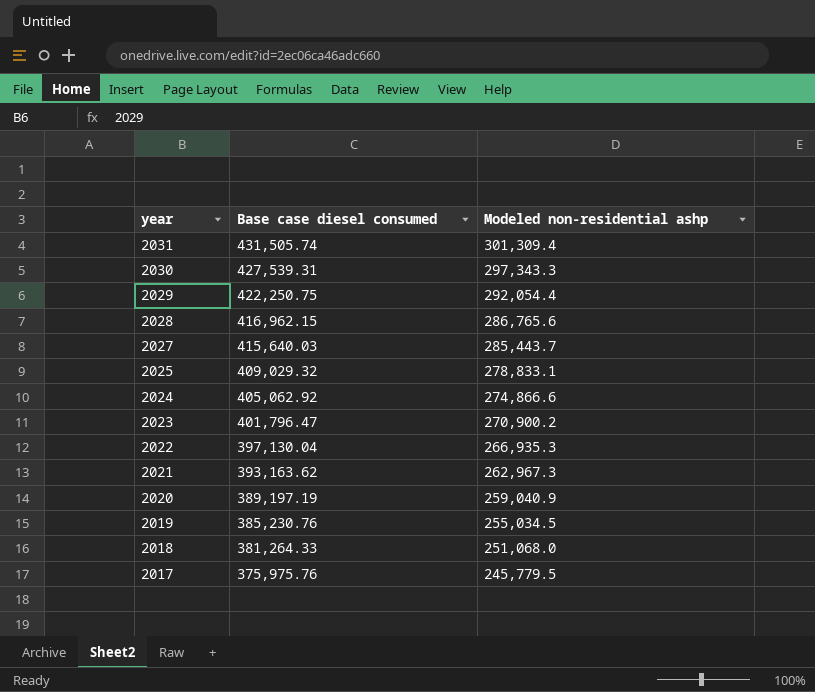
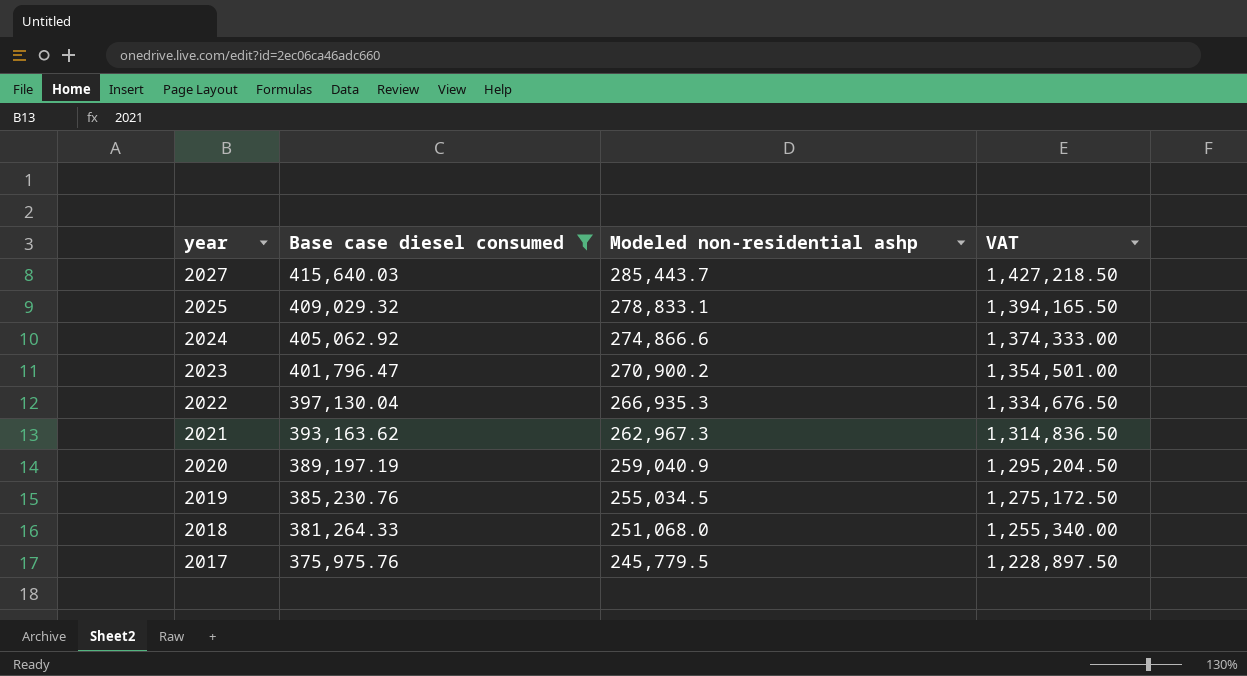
filter: none -> Base case diesel consumed <= 415,640.03
column VAT | formula: none -> [Modeled non-residential ashp] * 5

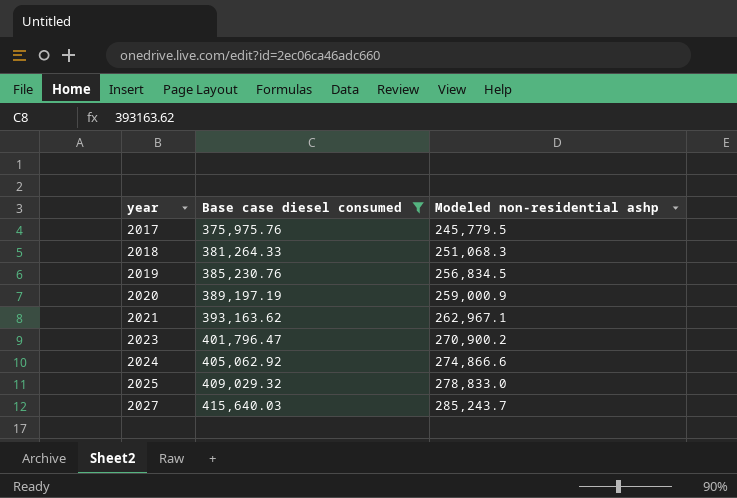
row order: year descending -> year ascending
column VAT | formula: [Modeled non-residential ashp] * 5 -> none
row 2022: 397,130.04 | 266,935.3 | 1,334,676.50 -> none
2018 | Modeled non-residential ashp: 251,068.0 -> 251,068.3
2019 | Modeled non-residential ashp: 255,034.5 -> 256,834.5
2020 | Modeled non-residential ashp: 259,040.9 -> 259,000.9
2021 | Modeled non-residential ashp: 262,967.3 -> 262,967.1
2025 | Modeled non-residential ashp: 278,833.1 -> 278,833.0
2027 | Modeled non-residential ashp: 285,443.7 -> 285,243.7

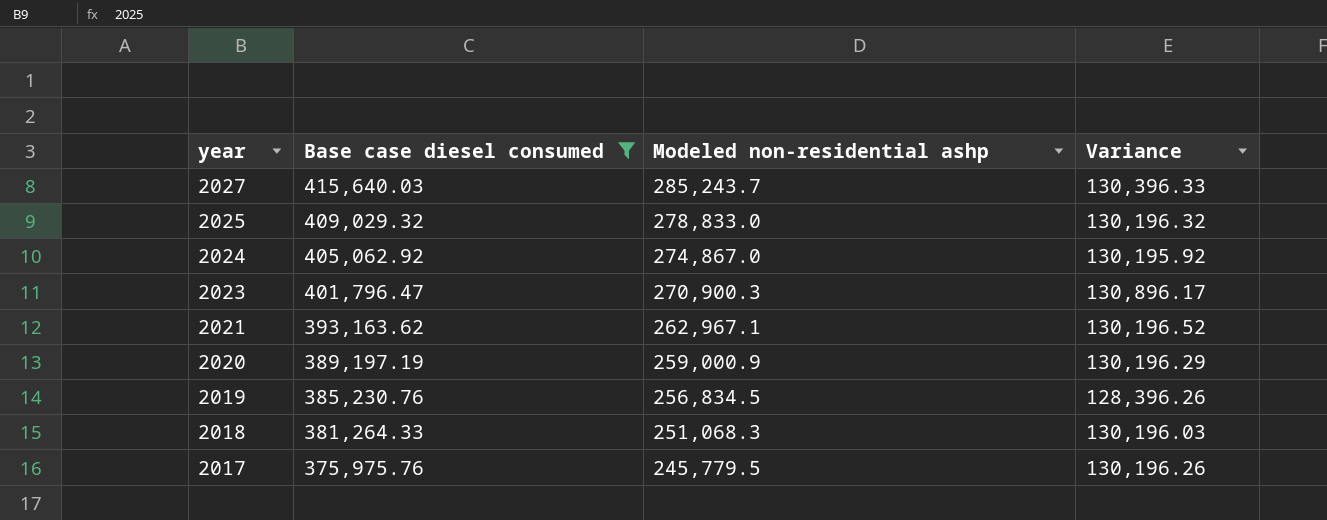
row order: year ascending -> year descending
column Variance | formula: none -> [Base case diesel consumed] - [Modeled non-residential ashp]
2024 | Modeled non-residential ashp: 274,866.6 -> 274,867.0
2023 | Modeled non-residential ashp: 270,900.2 -> 270,900.3

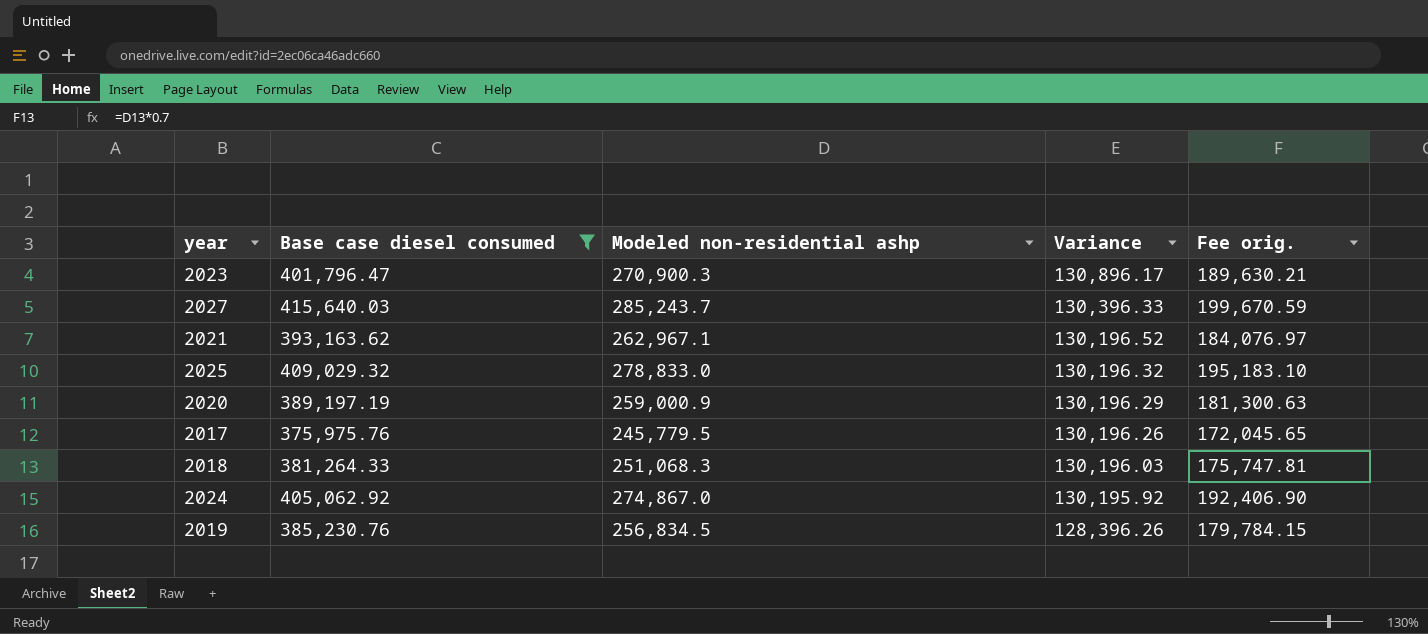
row order: year descending -> Variance descending
column Fee orig. | formula: none -> [Modeled non-residential ashp] * 0.7

